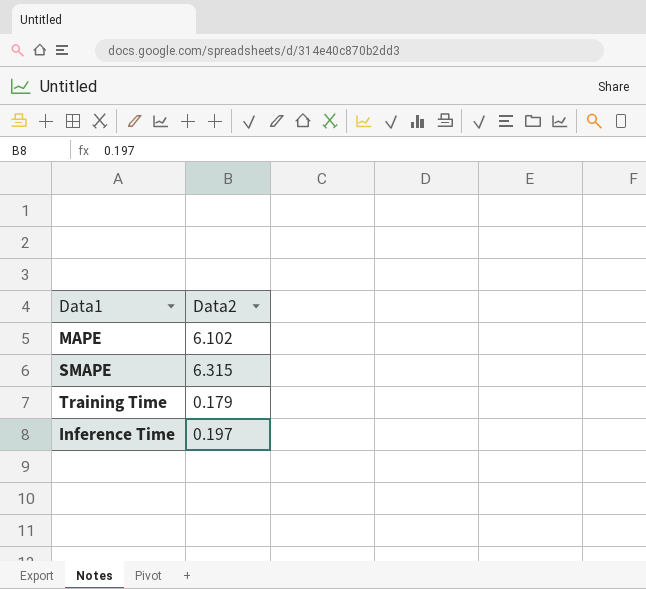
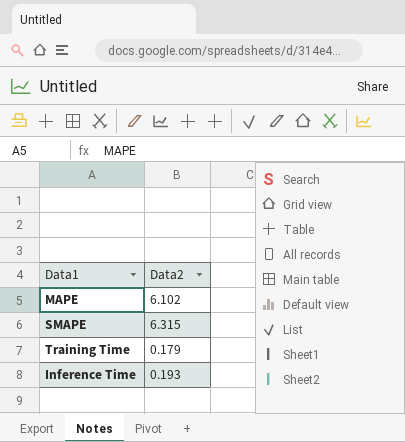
Inference Time | Data2: 0.197 -> 0.193

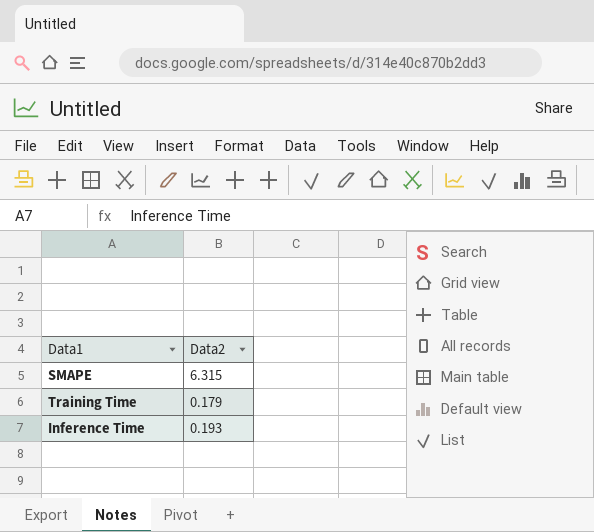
row MAPE: 6.102 -> none

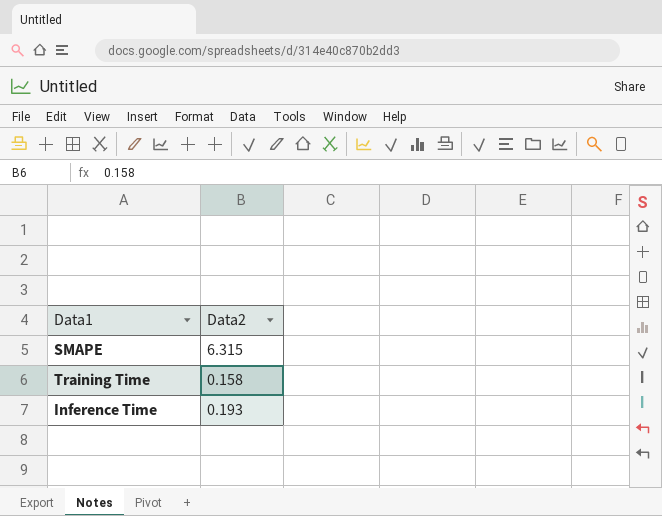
Training Time | Data2: 0.179 -> 0.158

